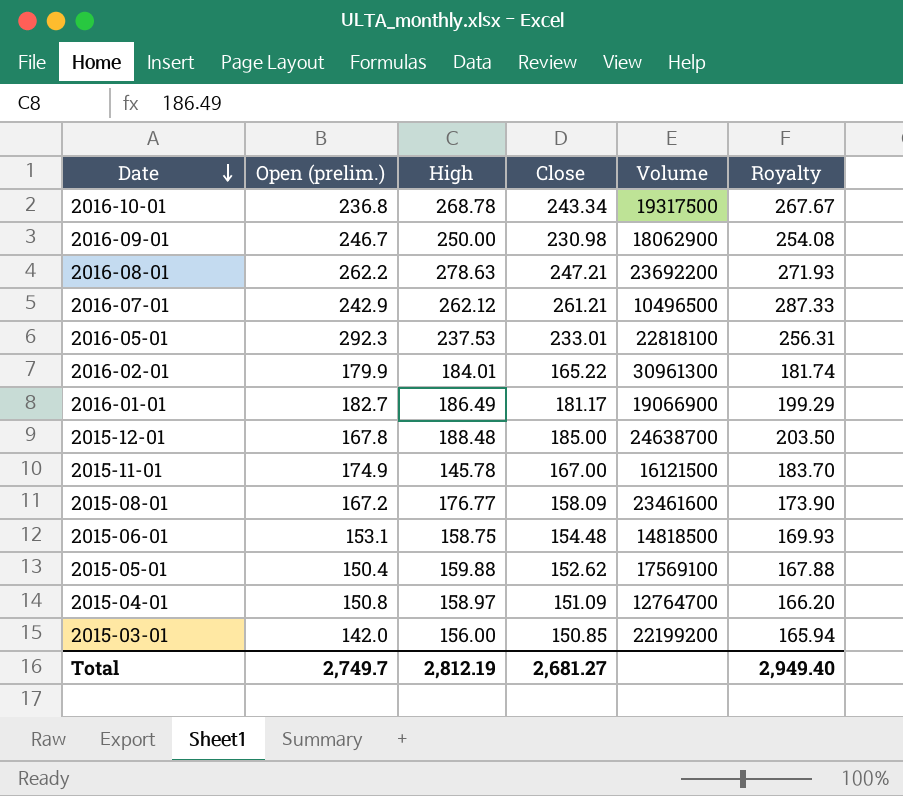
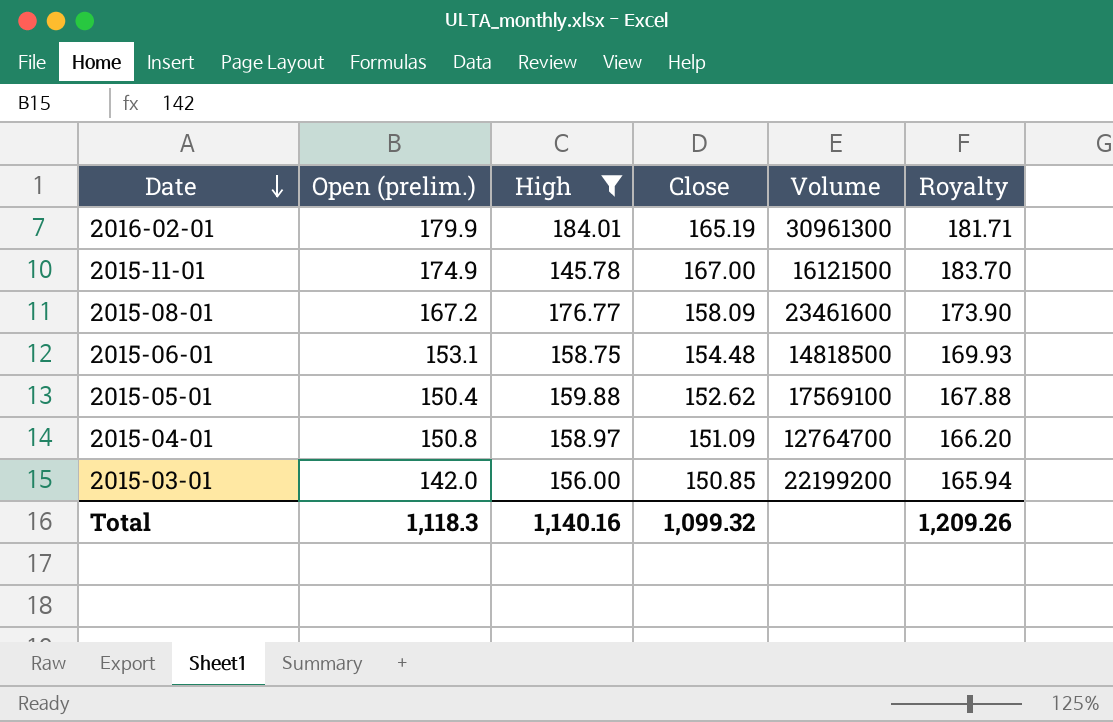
filter: none -> High <= 184.01
2016-02-01 | Close: 165.22 -> 165.19
2016-02-01 | Royalty: 181.74 -> 181.71
Total | Open (prelim.): 2,749.7 -> 1,118.3
Total | High: 2,812.19 -> 1,140.16
Total | Close: 2,681.27 -> 1,099.32
Total | Royalty: 2,949.40 -> 1,209.26

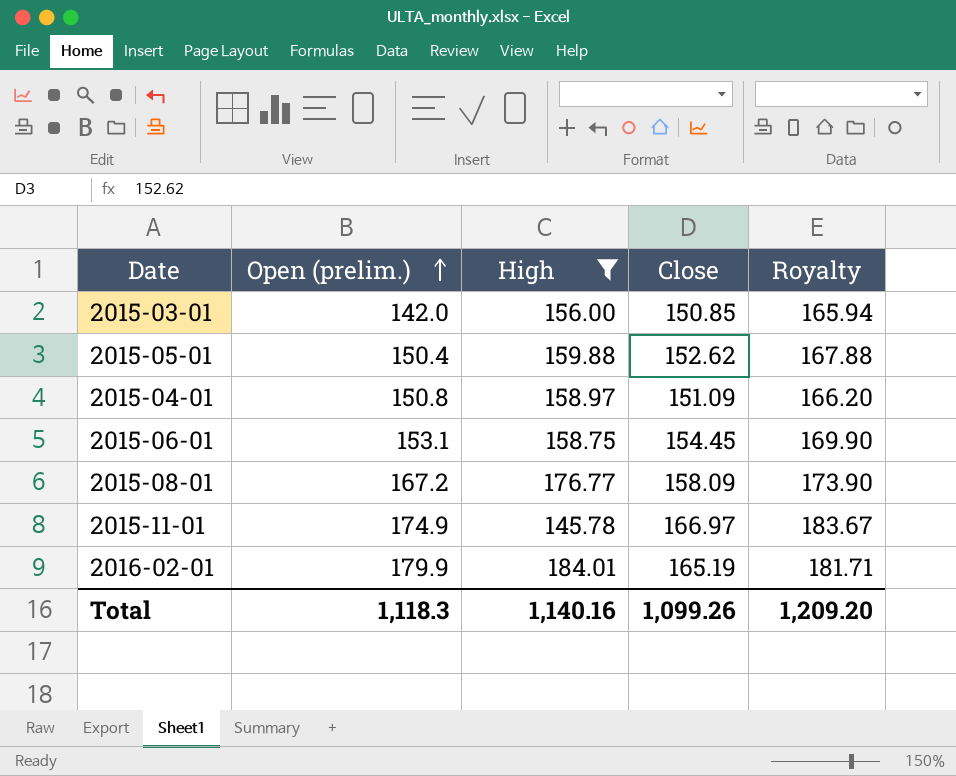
row order: Date descending -> Open (prelim.) ascending
column Volume | position: 5 -> none
2015-06-01 | Close: 154.48 -> 154.45
2015-06-01 | Royalty: 169.93 -> 169.90
2015-11-01 | Close: 167.00 -> 166.97
2015-11-01 | Royalty: 183.70 -> 183.67
Total | Close: 1,099.32 -> 1,099.26
Total | Royalty: 1,209.26 -> 1,209.20

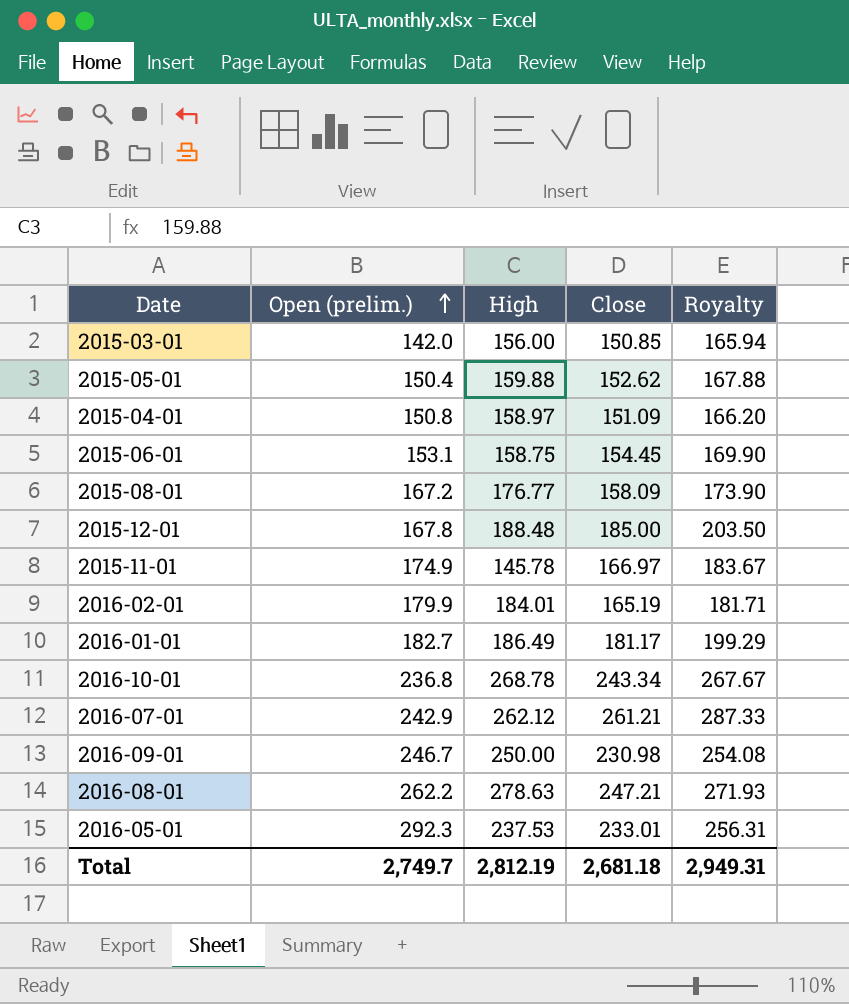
filter: High <= 184.01 -> none
Total | Open (prelim.): 1,118.3 -> 2,749.7
Total | High: 1,140.16 -> 2,812.19
Total | Close: 1,099.26 -> 2,681.18
Total | Royalty: 1,209.20 -> 2,949.31

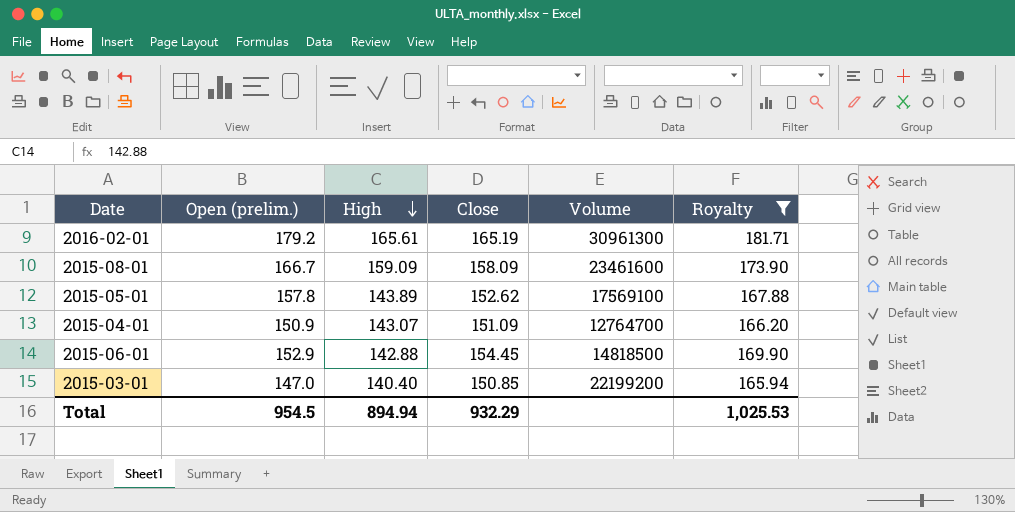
filter: none -> Royalty <= 181.71
row order: Open (prelim.) ascending -> High descending
column Volume | position: none -> 5
2016-02-01 | Open (prelim.): 179.9 -> 179.2
2016-02-01 | High: 184.01 -> 165.61
2015-08-01 | Open (prelim.): 167.2 -> 166.7
2015-08-01 | High: 176.77 -> 159.09
2015-05-01 | Open (prelim.): 150.4 -> 157.8
2015-05-01 | High: 159.88 -> 143.89
2015-04-01 | Open (prelim.): 150.8 -> 150.9
2015-04-01 | High: 158.97 -> 143.07
2015-06-01 | Open (prelim.): 153.1 -> 152.9
2015-06-01 | High: 158.75 -> 142.88
2015-03-01 | Open (prelim.): 142.0 -> 147.0
2015-03-01 | High: 156.00 -> 140.40
Total | Open (prelim.): 2,749.7 -> 954.5
Total | High: 2,812.19 -> 894.94
Total | Close: 2,681.18 -> 932.29
Total | Royalty: 2,949.31 -> 1,025.53

